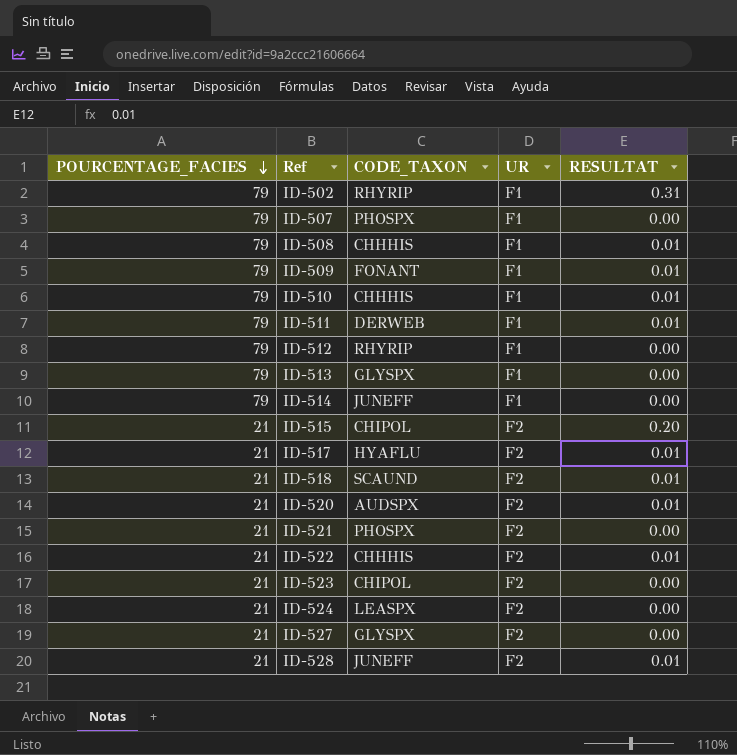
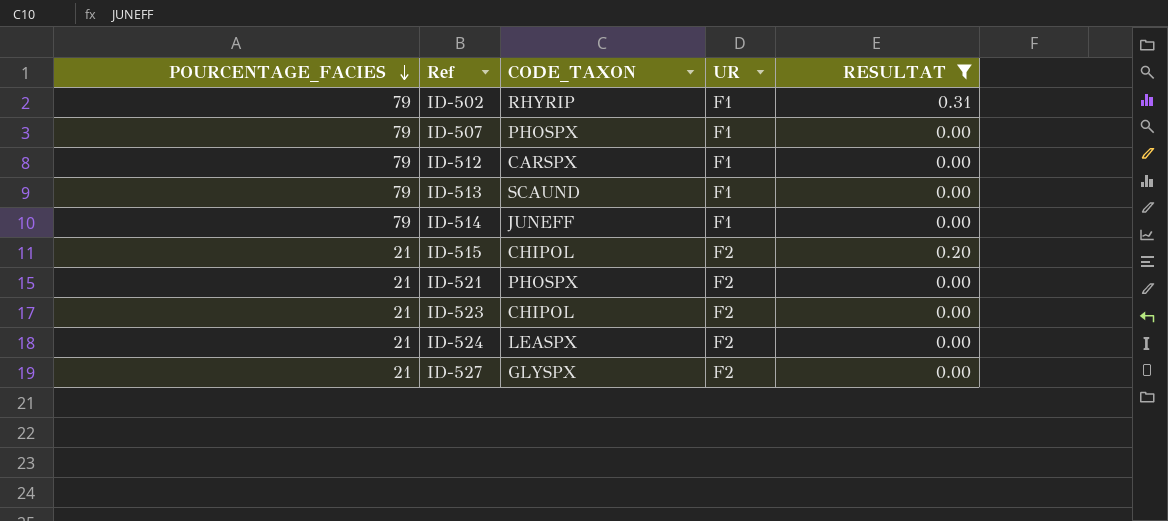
filter: none -> RESULTAT != 0.01
ID-512 | CODE_TAXON: RHYRIP -> CARSPX
ID-513 | CODE_TAXON: GLYSPX -> SCAUND

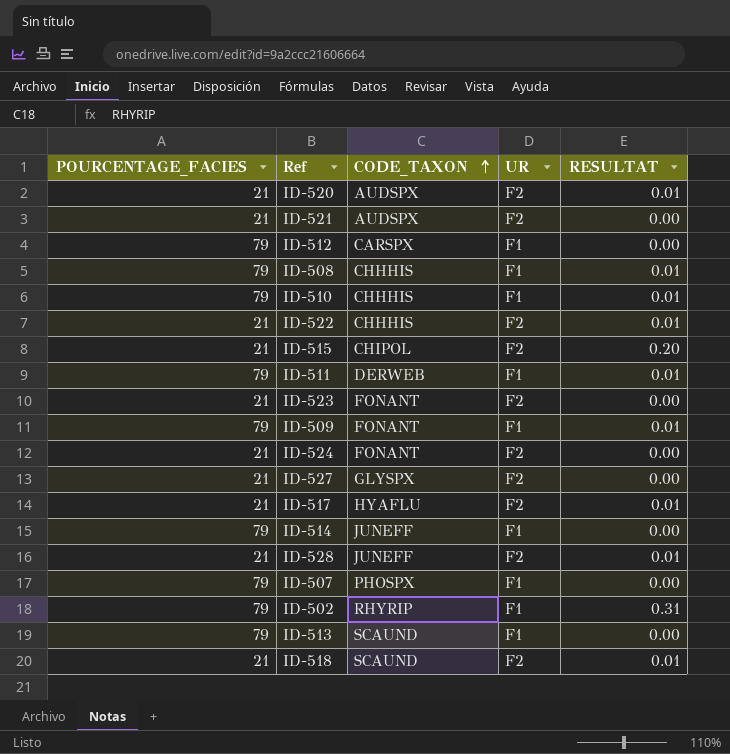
filter: RESULTAT != 0.01 -> none
row order: POURCENTAGE_FACIES descending -> CODE_TAXON ascending
ID-521 | CODE_TAXON: PHOSPX -> AUDSPX
ID-523 | CODE_TAXON: CHIPOL -> FONANT
ID-524 | CODE_TAXON: LEASPX -> FONANT

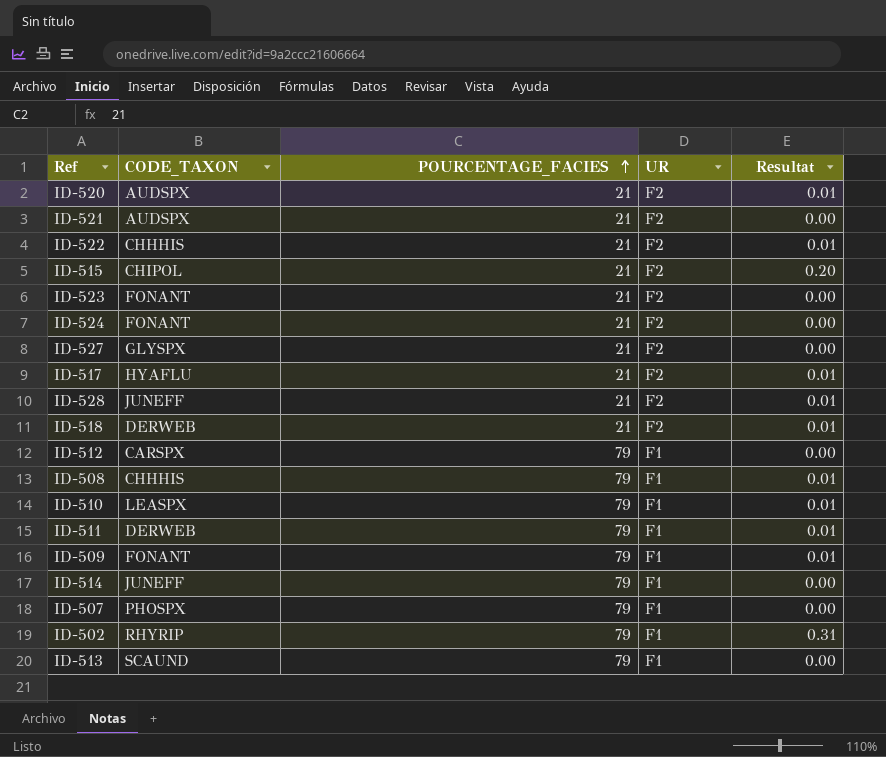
row order: CODE_TAXON ascending -> POURCENTAGE_FACIES ascending
column POURCENTAGE_FACIES | position: 1 -> 3
column name: RESULTAT -> Resultat
ID-518 | CODE_TAXON: SCAUND -> DERWEB
ID-510 | CODE_TAXON: CHHHIS -> LEASPX

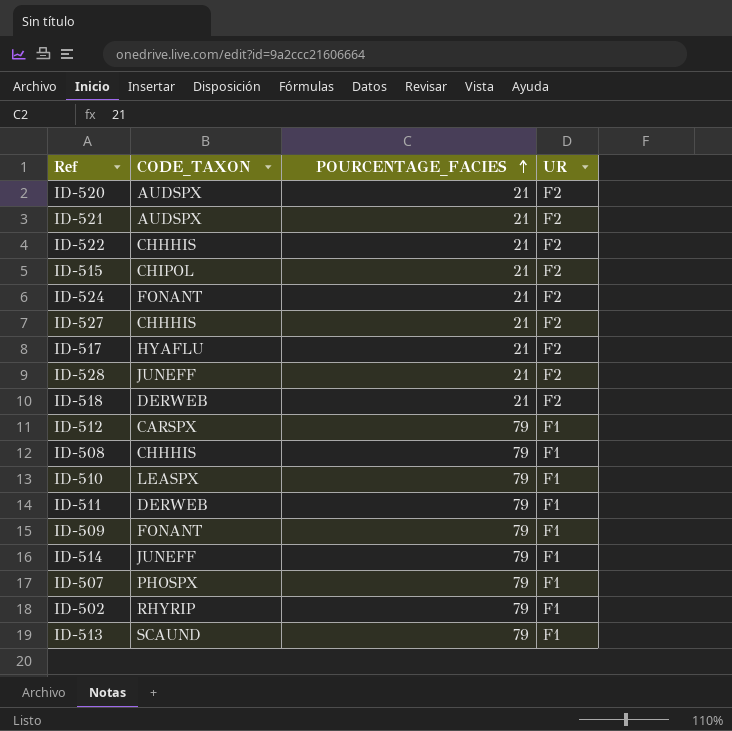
column Resultat | position: 5 -> none
row ID-523: FONANT | 21 | F2 | 0.00 -> none
ID-527 | CODE_TAXON: GLYSPX -> CHHHIS

